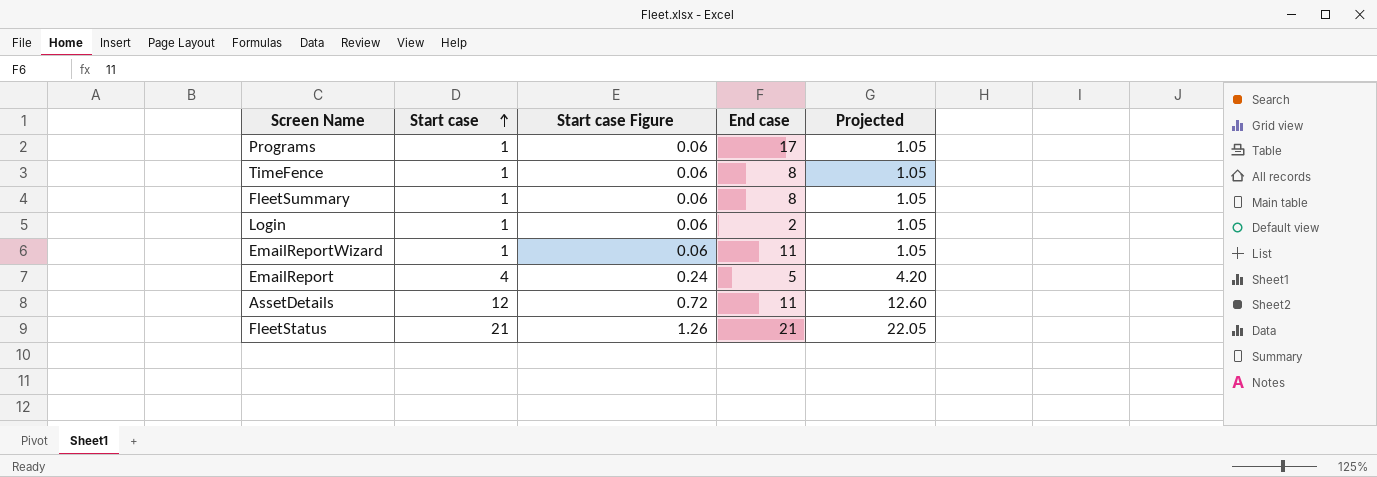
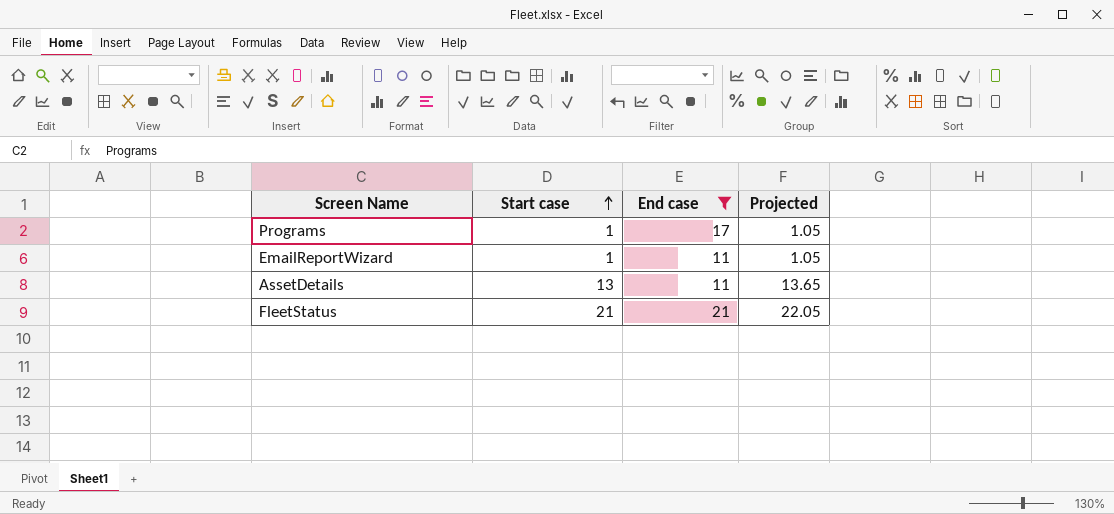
filter: none -> End case >= 11
column Start case Figure | formula: [Start case] * 0.06 -> none
AssetDetails | Start case: 12 -> 13
AssetDetails | Projected: 12.60 -> 13.65

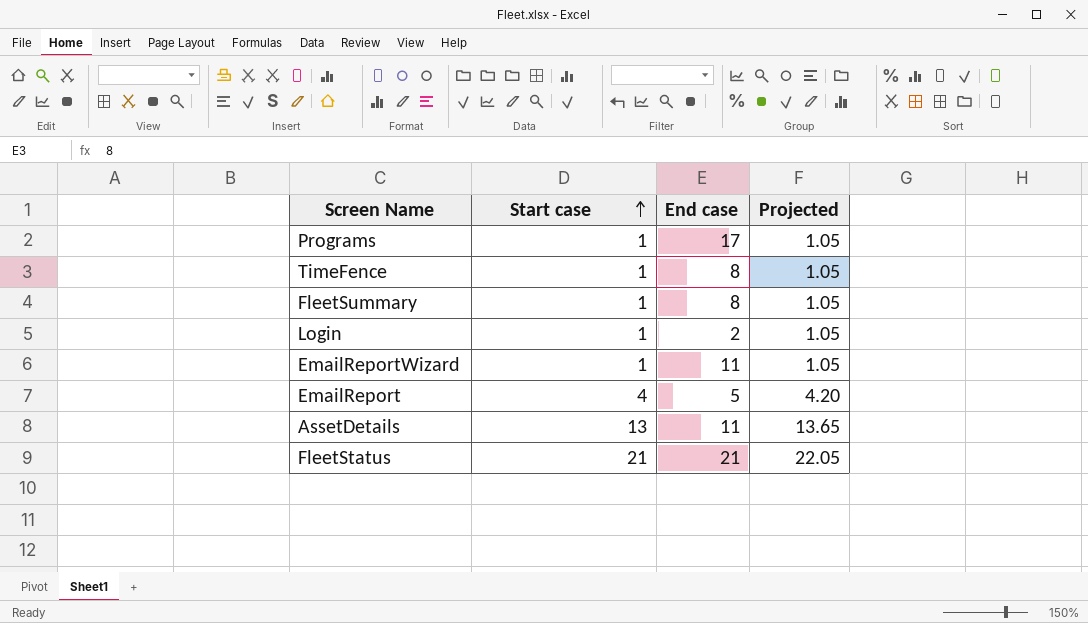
filter: End case >= 11 -> none

